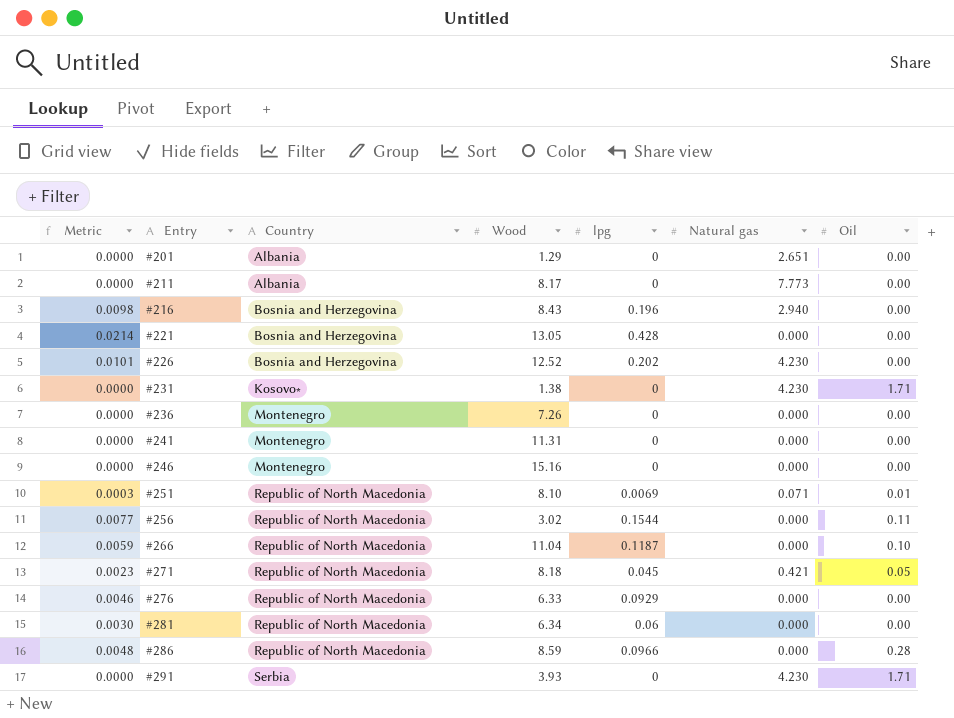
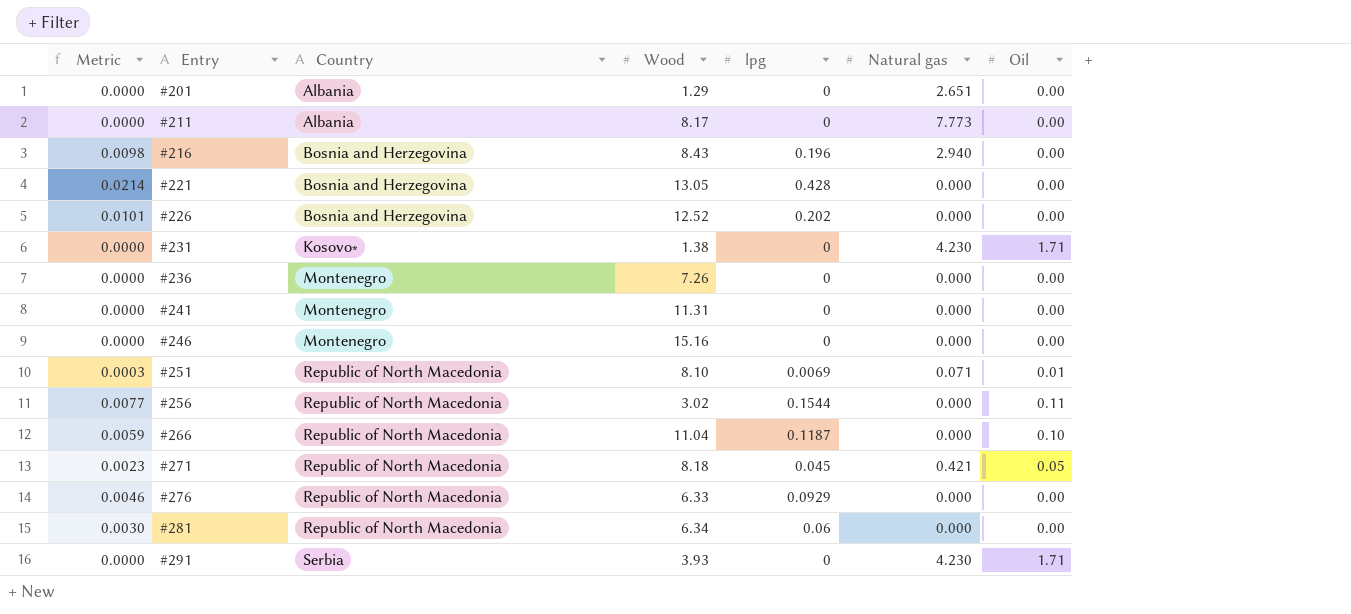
row #286: 0.0048 | Republic of North Macedonia | 8.59 | 0.0966 | 0.000 | 0.28 -> none
#226 | Natural gas: 4.230 -> 0.000

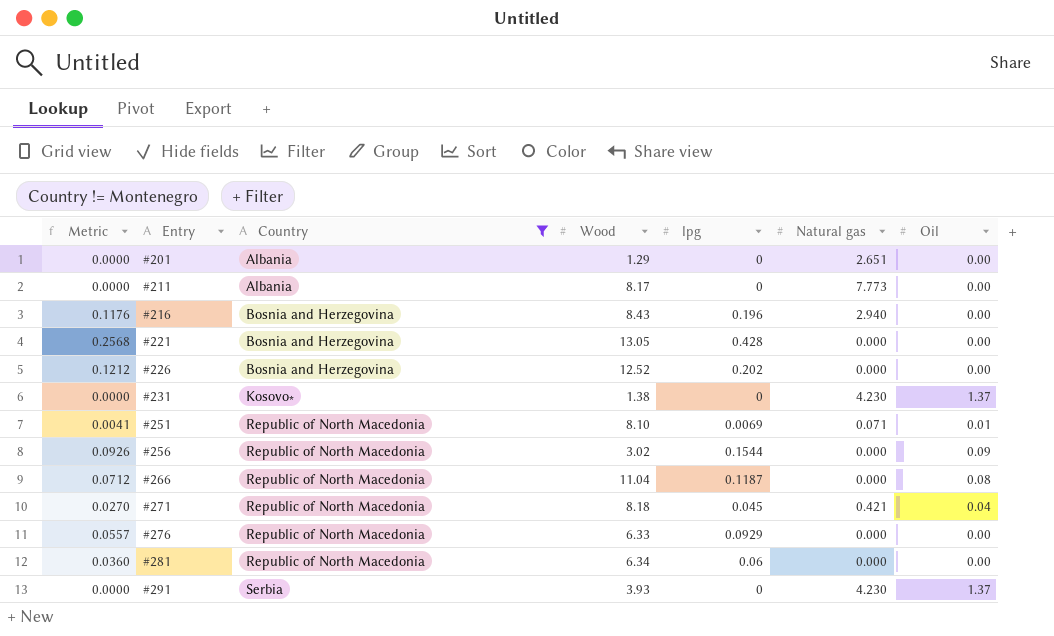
filter: none -> Country != Montenegro
column Metric | formula: [lpg] * 0.05 -> [lpg] * 0.6
#231 | Oil: 1.71 -> 1.37
#256 | Oil: 0.11 -> 0.09
#266 | Oil: 0.10 -> 0.08
#271 | Oil: 0.05 -> 0.04
#291 | Oil: 1.71 -> 1.37

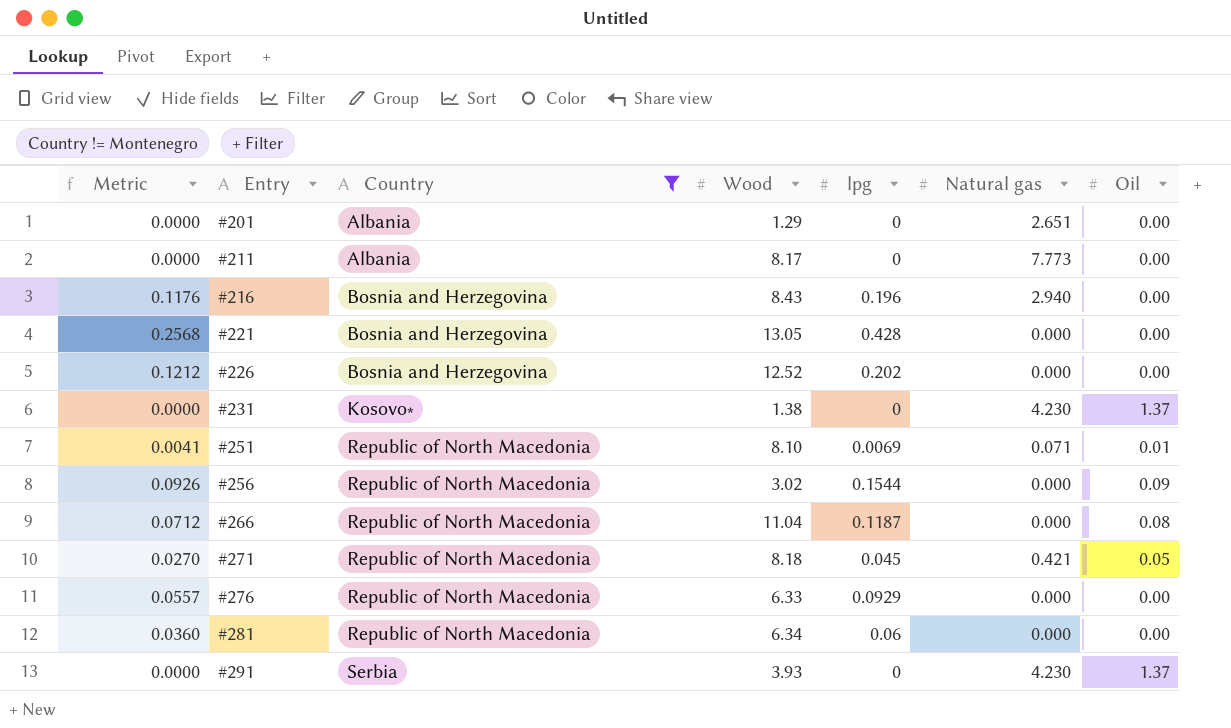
#271 | Oil: 0.04 -> 0.05

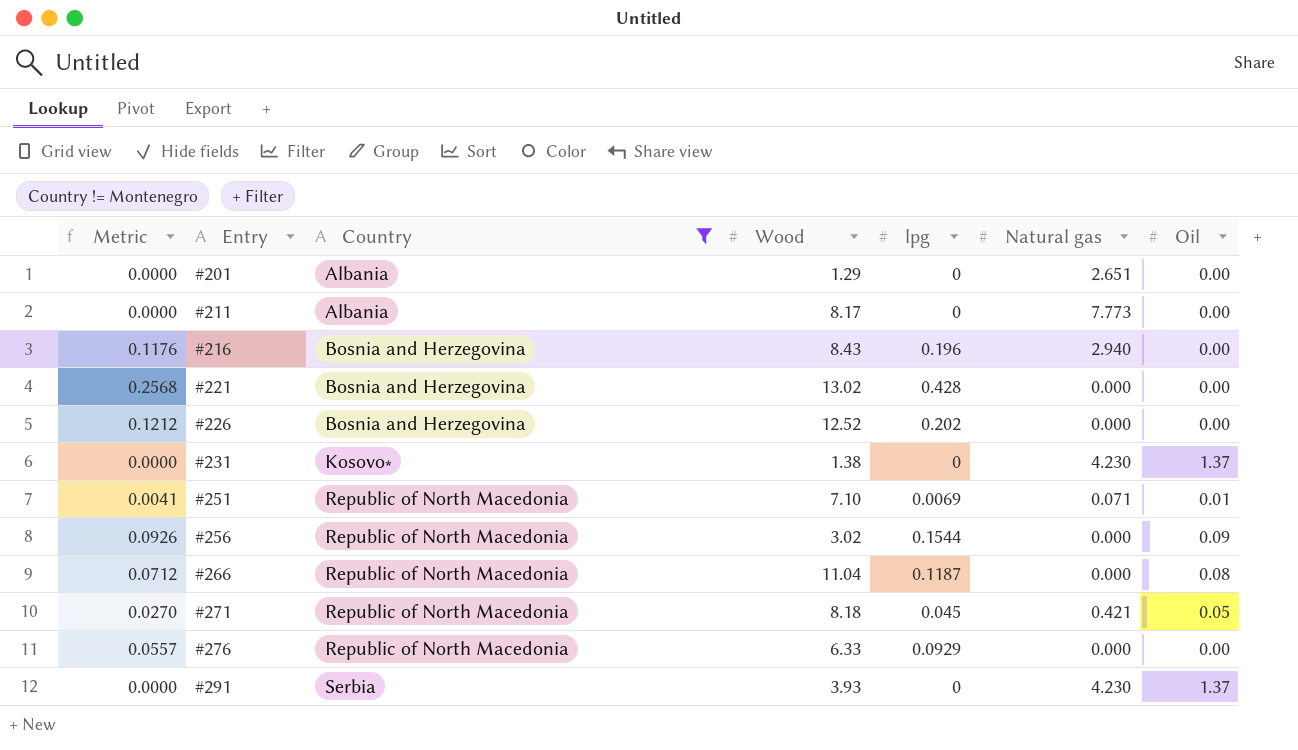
row #281: 0.0360 | Republic of North Macedonia | 6.34 | 0.06 | 0.000 | 0.00 -> none
#221 | Wood: 13.05 -> 13.02
#251 | Wood: 8.10 -> 7.10

